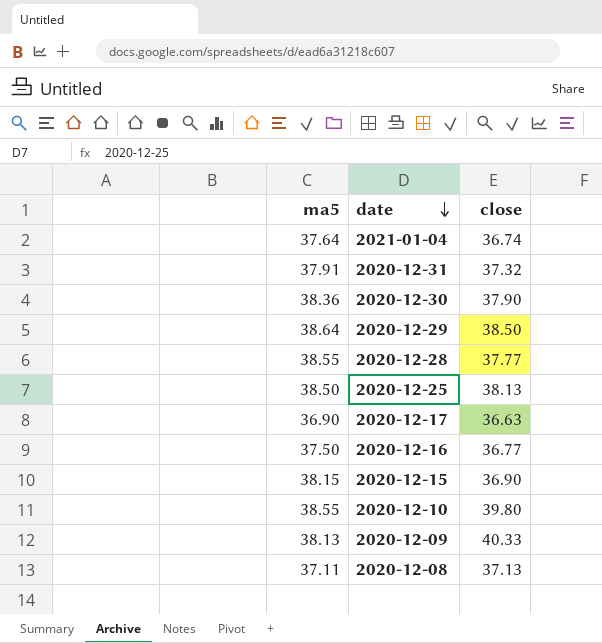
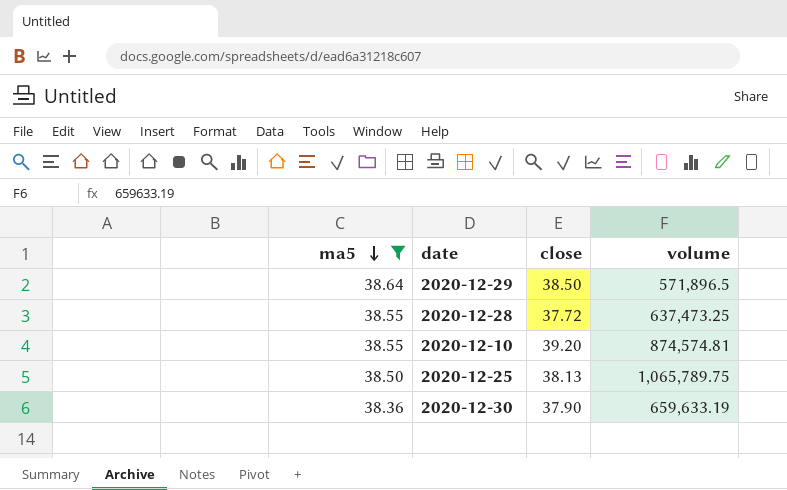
filter: none -> ma5 >= 38.36
row order: date descending -> ma5 descending
column volume | position: none -> 4
2020-12-28 | close: 37.77 -> 37.72
2020-12-10 | close: 39.80 -> 39.20

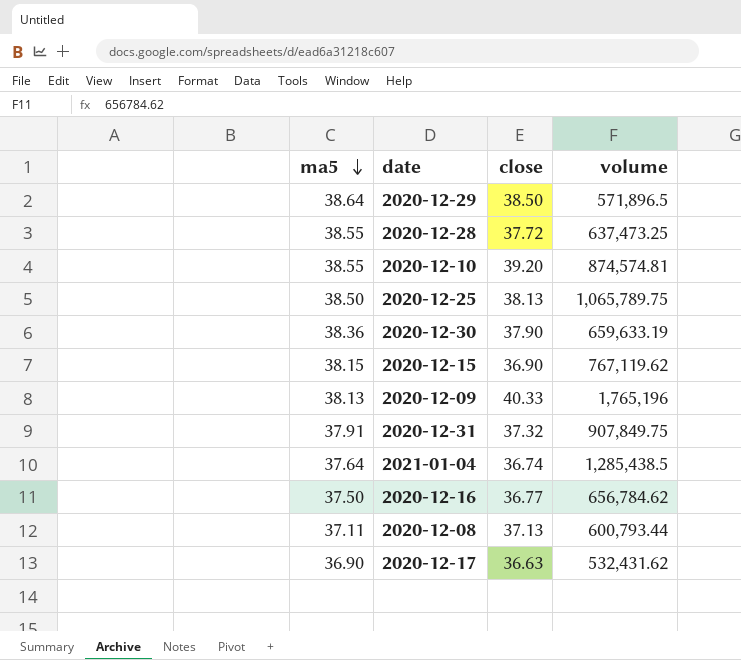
filter: ma5 >= 38.36 -> none

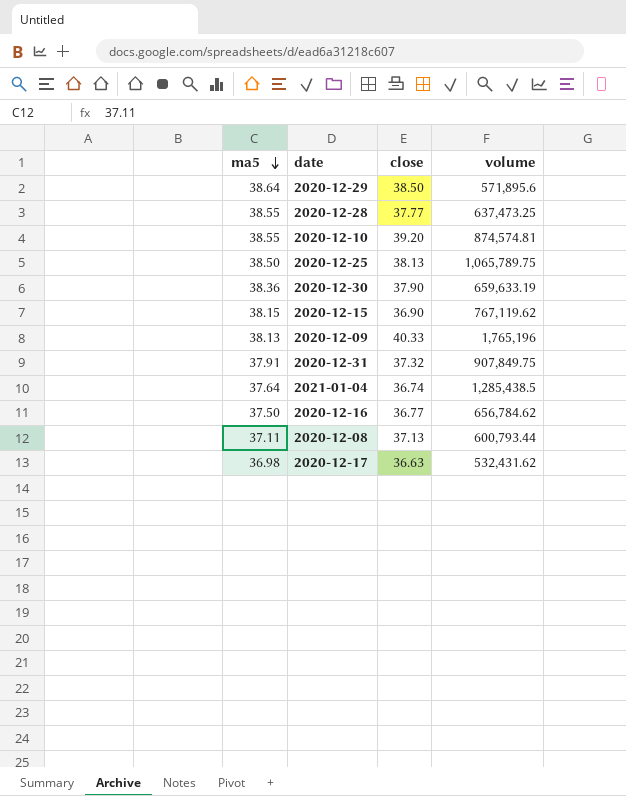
2020-12-29 | volume: 571,896.5 -> 571,895.6
2020-12-28 | close: 37.72 -> 37.77
2020-12-17 | ma5: 36.90 -> 36.98

